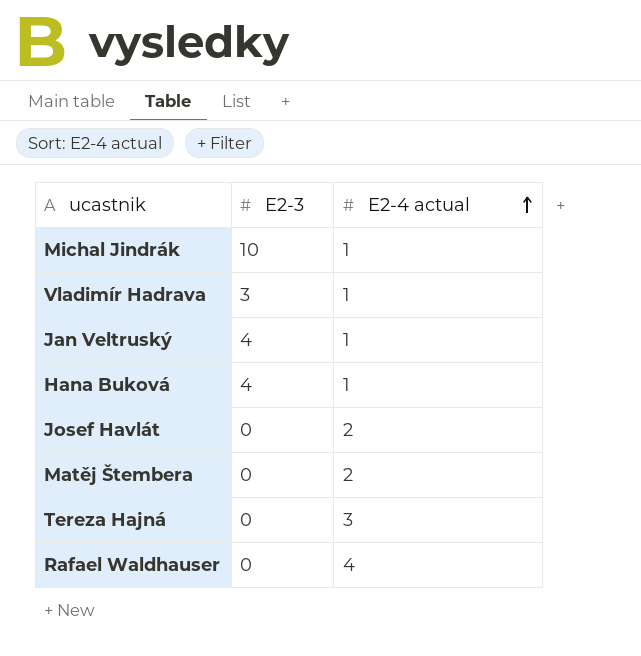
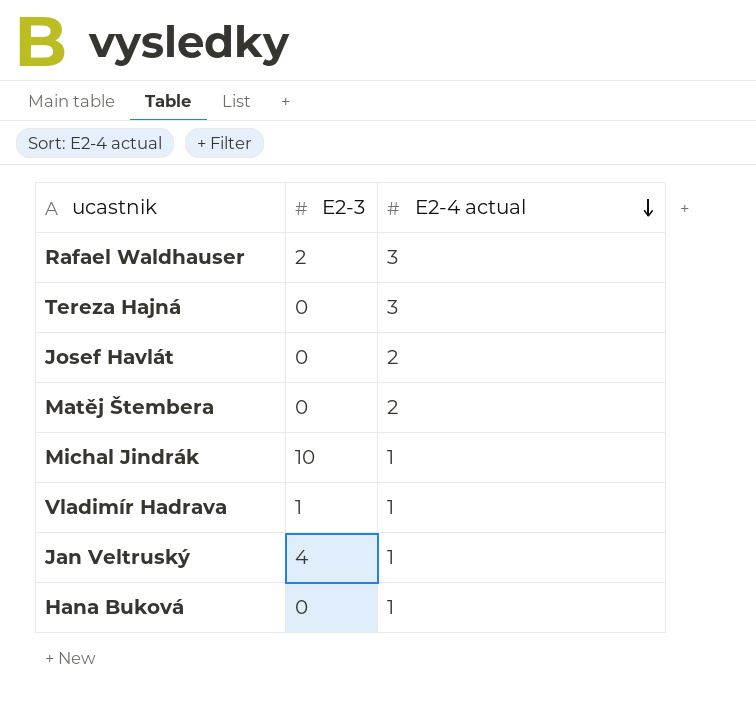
row order: E2-4 actual ascending -> E2-4 actual descending
Rafael Waldhauser | E2-3: 0 -> 2
Rafael Waldhauser | E2-4 actual: 4 -> 3
Vladimír Hadrava | E2-3: 3 -> 1
Hana Buková | E2-3: 4 -> 0

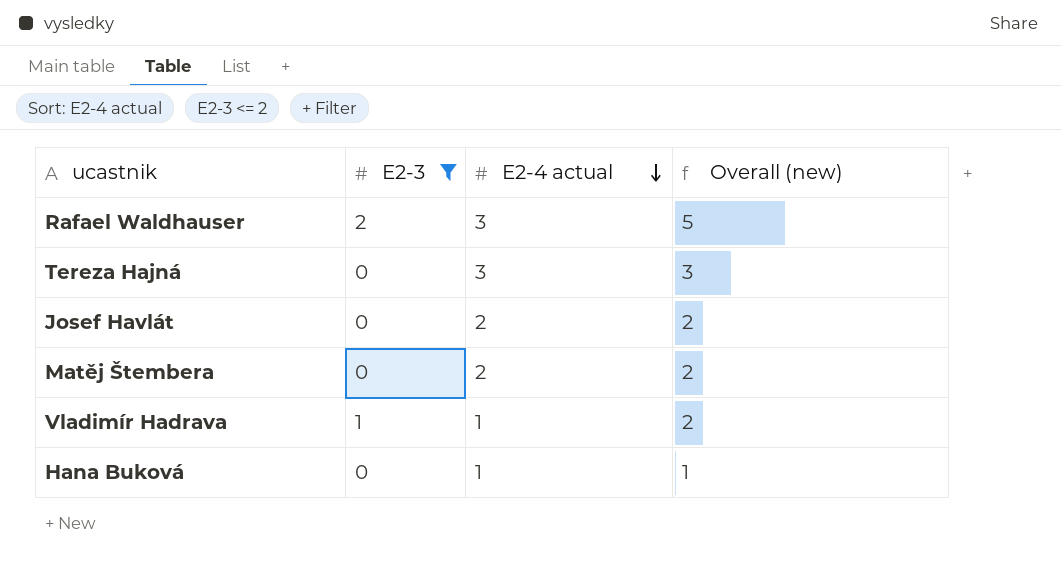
filter: none -> E2-3 <= 2
column Overall (new) | formula: none -> [E2-3] + [E2-4 actual]

